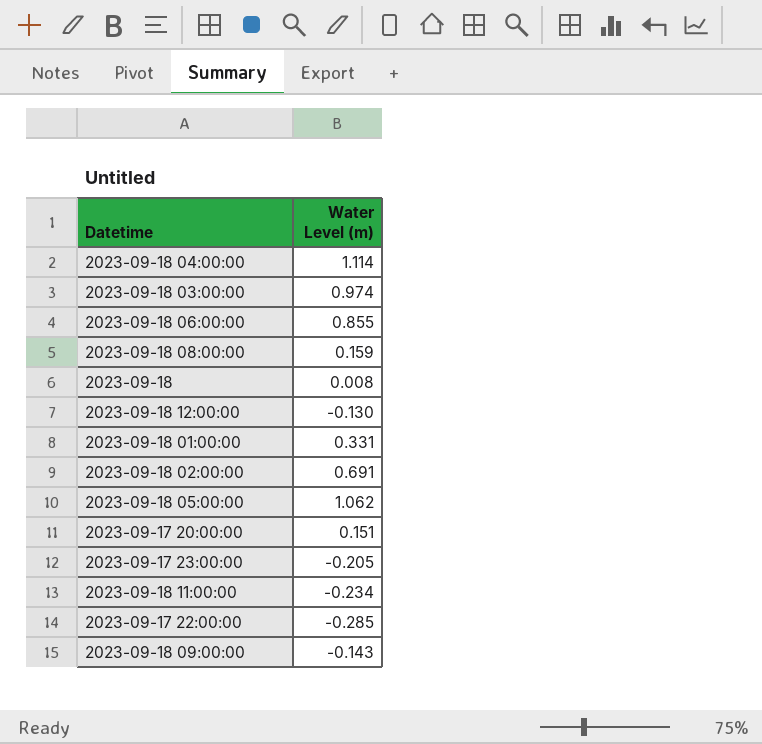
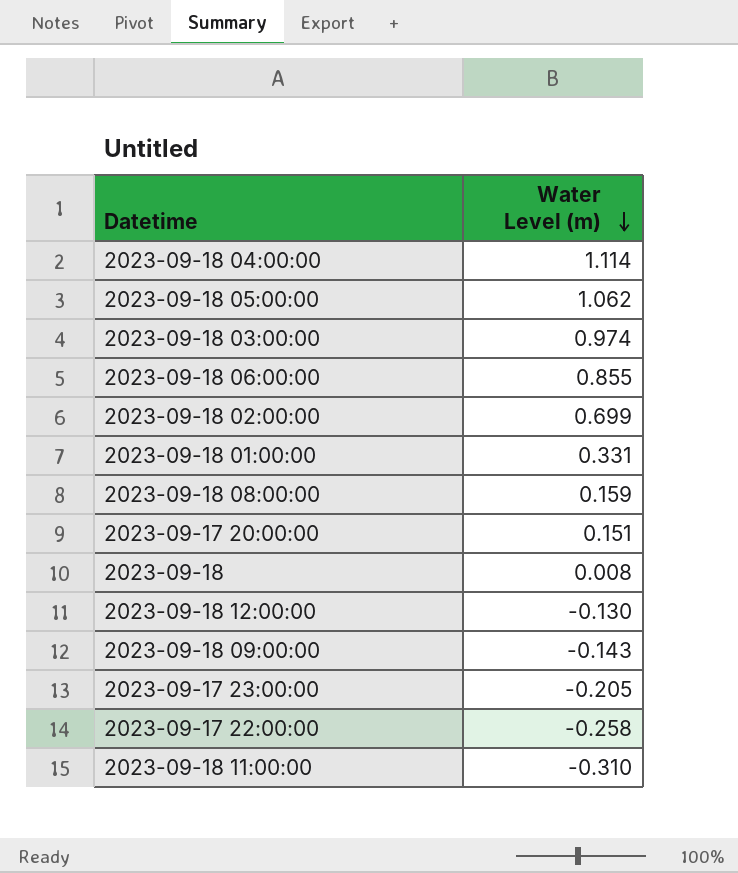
row order: none -> Water Level (m) descending
2023-09-18 02:00:00 | Water Level (m): 0.691 -> 0.699
2023-09-17 22:00:00 | Water Level (m): -0.285 -> -0.258
2023-09-18 11:00:00 | Water Level (m): -0.234 -> -0.310

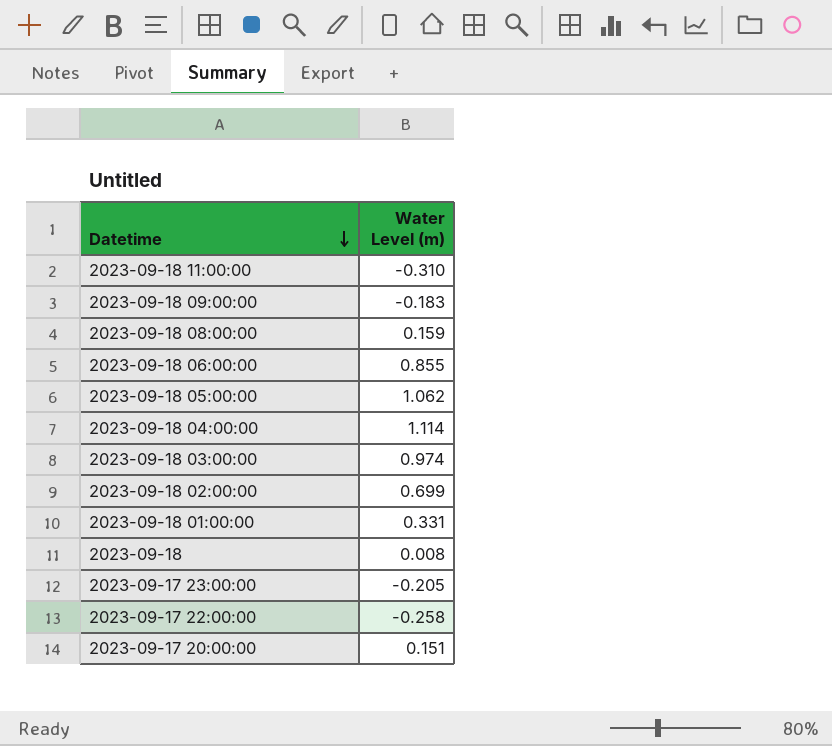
row order: Water Level (m) descending -> Datetime descending
row 2023-09-18 12:00:00: -0.130 -> none
2023-09-18 09:00:00 | Water Level (m): -0.143 -> -0.183

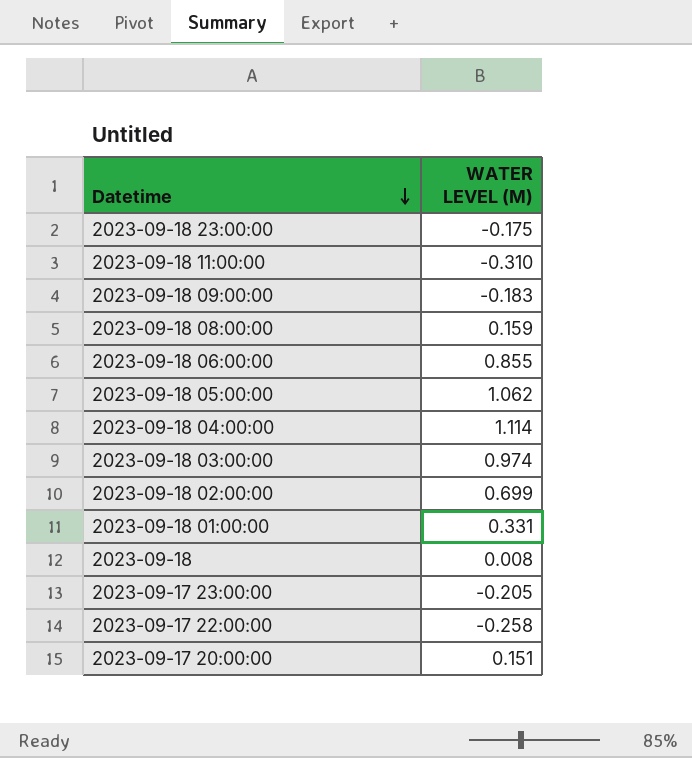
column name: Water Level (m) -> WATER LEVEL (M)
row 2023-09-18 23:00:00: none -> -0.175

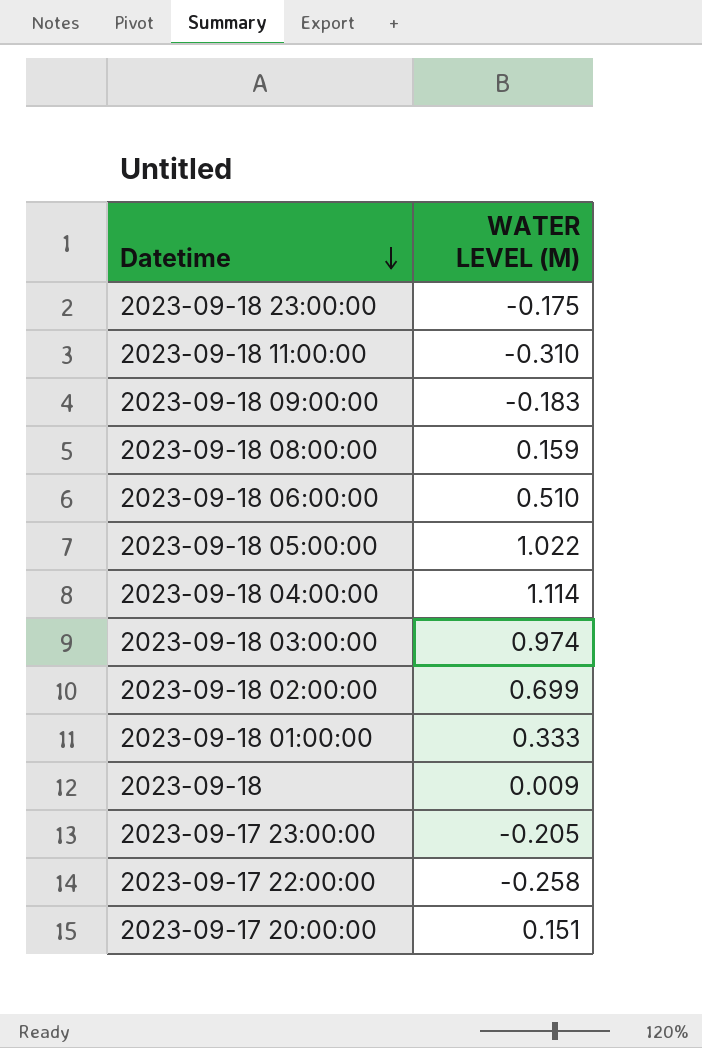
2023-09-18 06:00:00 | WATER LEVEL (M): 0.855 -> 0.510
2023-09-18 05:00:00 | WATER LEVEL (M): 1.062 -> 1.022
2023-09-18 01:00:00 | WATER LEVEL (M): 0.331 -> 0.333
2023-09-18 | WATER LEVEL (M): 0.008 -> 0.009

